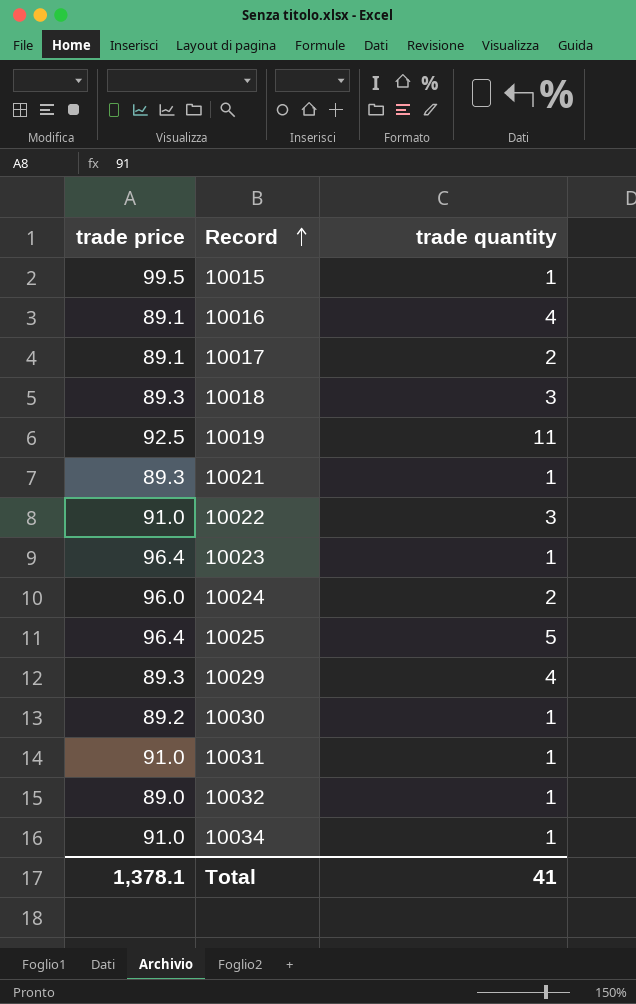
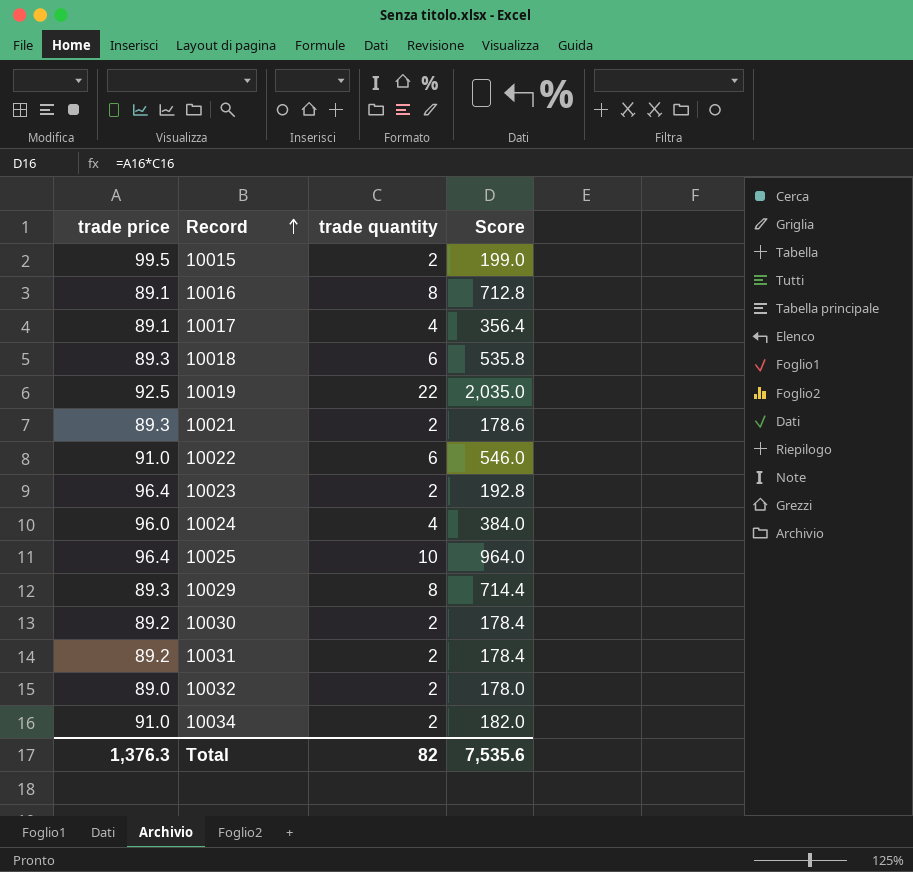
column Score | formula: none -> [trade price] * [trade quantity]
10015 | trade quantity: 1 -> 2
10016 | trade quantity: 4 -> 8
10017 | trade quantity: 2 -> 4
10018 | trade quantity: 3 -> 6
10019 | trade quantity: 11 -> 22
10021 | trade quantity: 1 -> 2
10022 | trade quantity: 3 -> 6
10023 | trade quantity: 1 -> 2
10024 | trade quantity: 2 -> 4
10025 | trade quantity: 5 -> 10
10029 | trade quantity: 4 -> 8
10030 | trade quantity: 1 -> 2
10031 | trade price: 91.0 -> 89.2
10031 | trade quantity: 1 -> 2
10032 | trade quantity: 1 -> 2
10034 | trade quantity: 1 -> 2
Total | trade price: 1,378.1 -> 1,376.3
Total | trade quantity: 41 -> 82

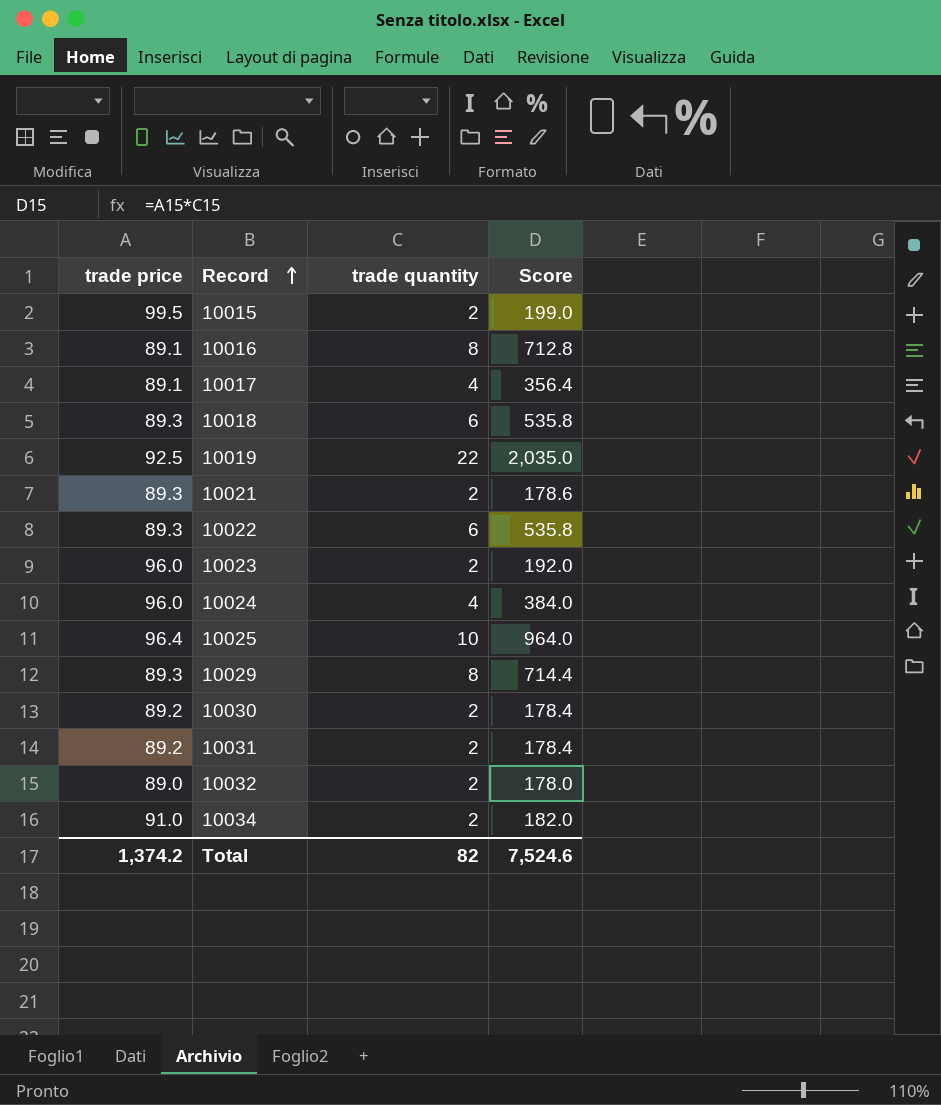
10022 | trade price: 91.0 -> 89.3
10022 | Score: 546.0 -> 535.8
10023 | trade price: 96.4 -> 96.0
10023 | Score: 192.8 -> 192.0
Total | trade price: 1,376.3 -> 1,374.2
Total | Score: 7,535.6 -> 7,524.6

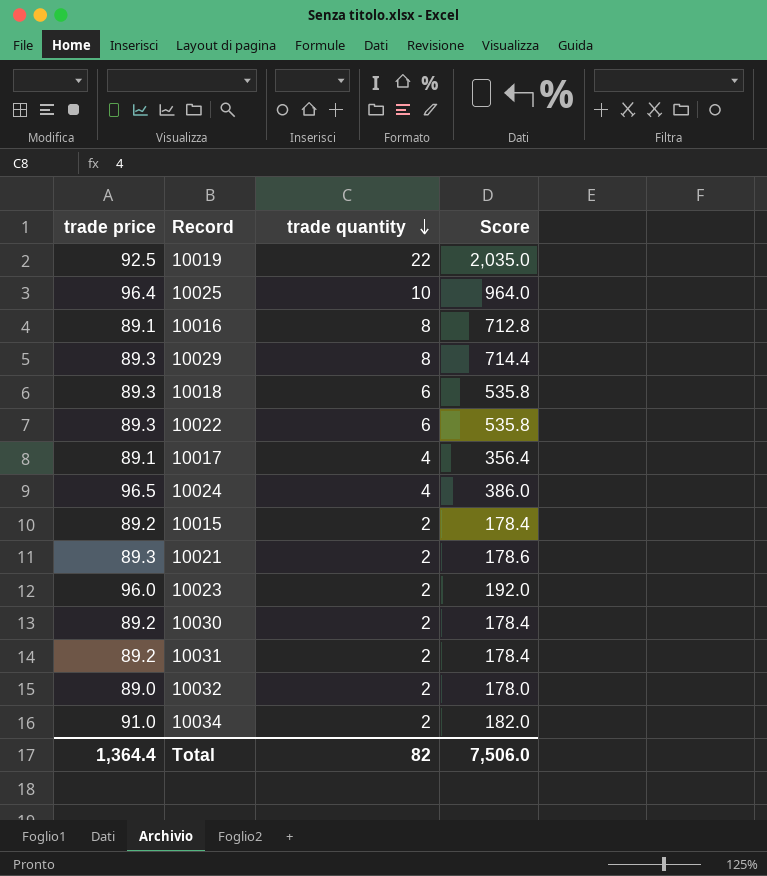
row order: Record ascending -> trade quantity descending
10024 | trade price: 96.0 -> 96.5
10024 | Score: 384.0 -> 386.0
10015 | trade price: 99.5 -> 89.2
10015 | Score: 199.0 -> 178.4
Total | trade price: 1,374.2 -> 1,364.4
Total | Score: 7,524.6 -> 7,506.0

